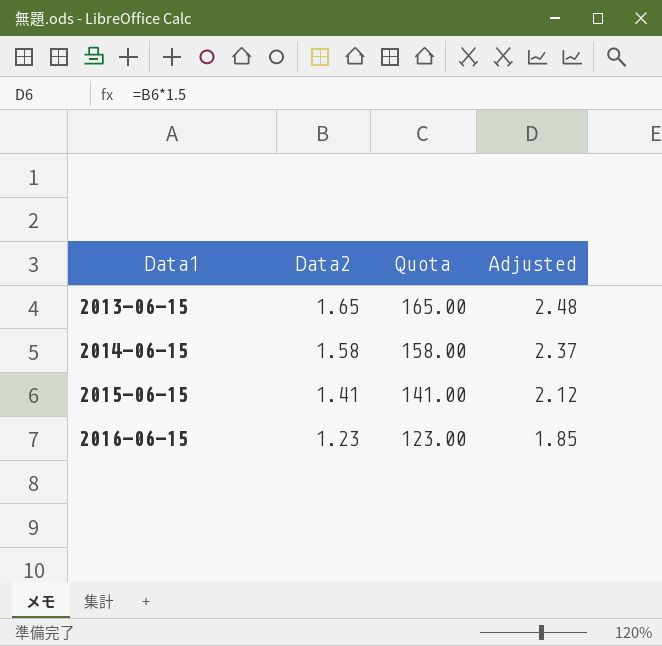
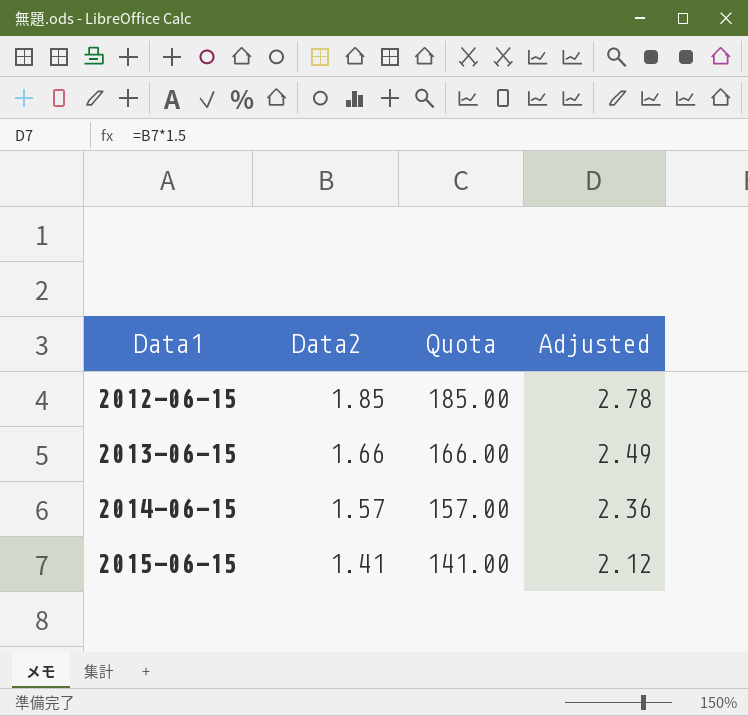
row 2016-06-15: 1.23 | 123.00 | 1.85 -> none
row 2012-06-15: none -> 1.85 | 185.00 | 2.78
2013-06-15 | Data2: 1.65 -> 1.66
2013-06-15 | Quota: 165.00 -> 166.00
2013-06-15 | Adjusted: 2.48 -> 2.49
2014-06-15 | Data2: 1.58 -> 1.57
2014-06-15 | Quota: 158.00 -> 157.00
2014-06-15 | Adjusted: 2.37 -> 2.36

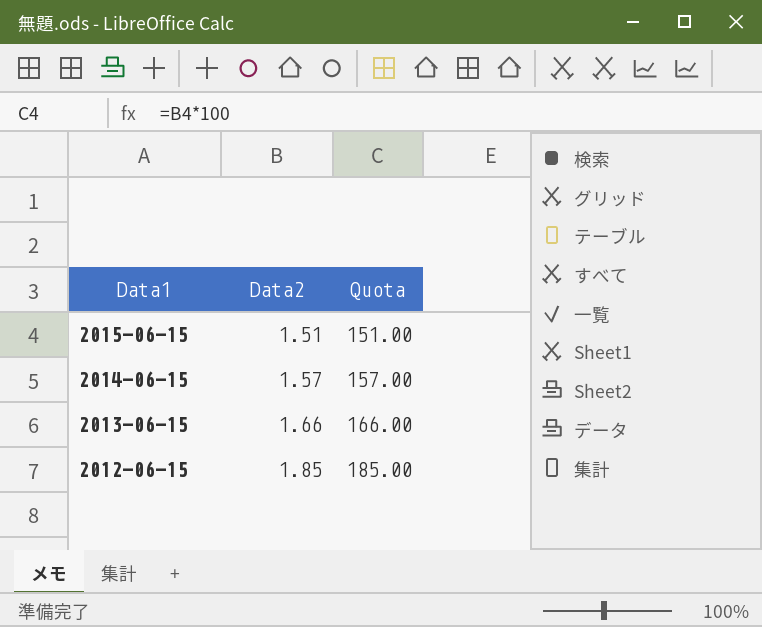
row order: Data1 ascending -> Data1 descending
column Adjusted | formula: [Data2] * 1.5 -> none
2015-06-15 | Data2: 1.41 -> 1.51
2015-06-15 | Quota: 141.00 -> 151.00

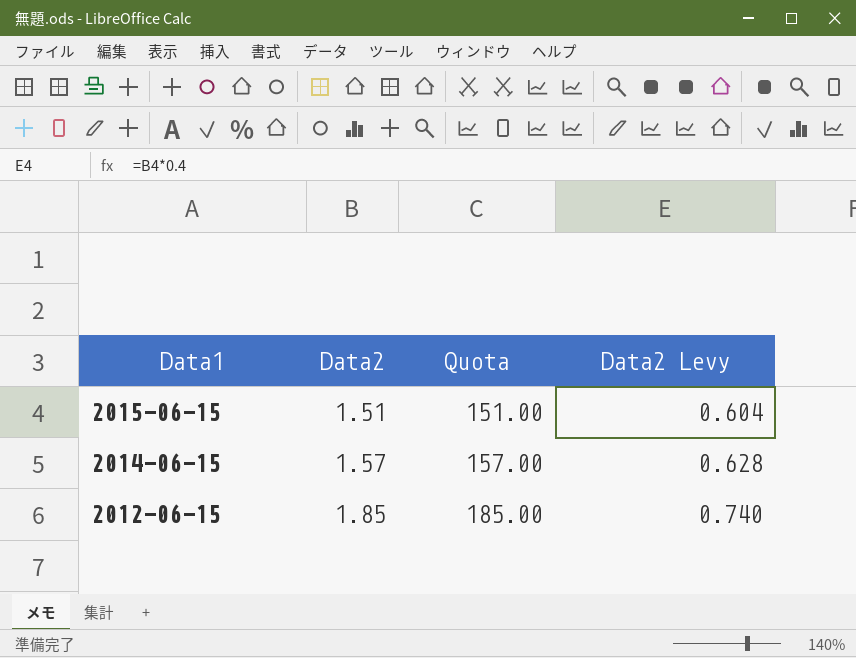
column Data2 Levy | formula: none -> [Data2] * 0.4
row 2013-06-15: 1.66 | 166.00 -> none

